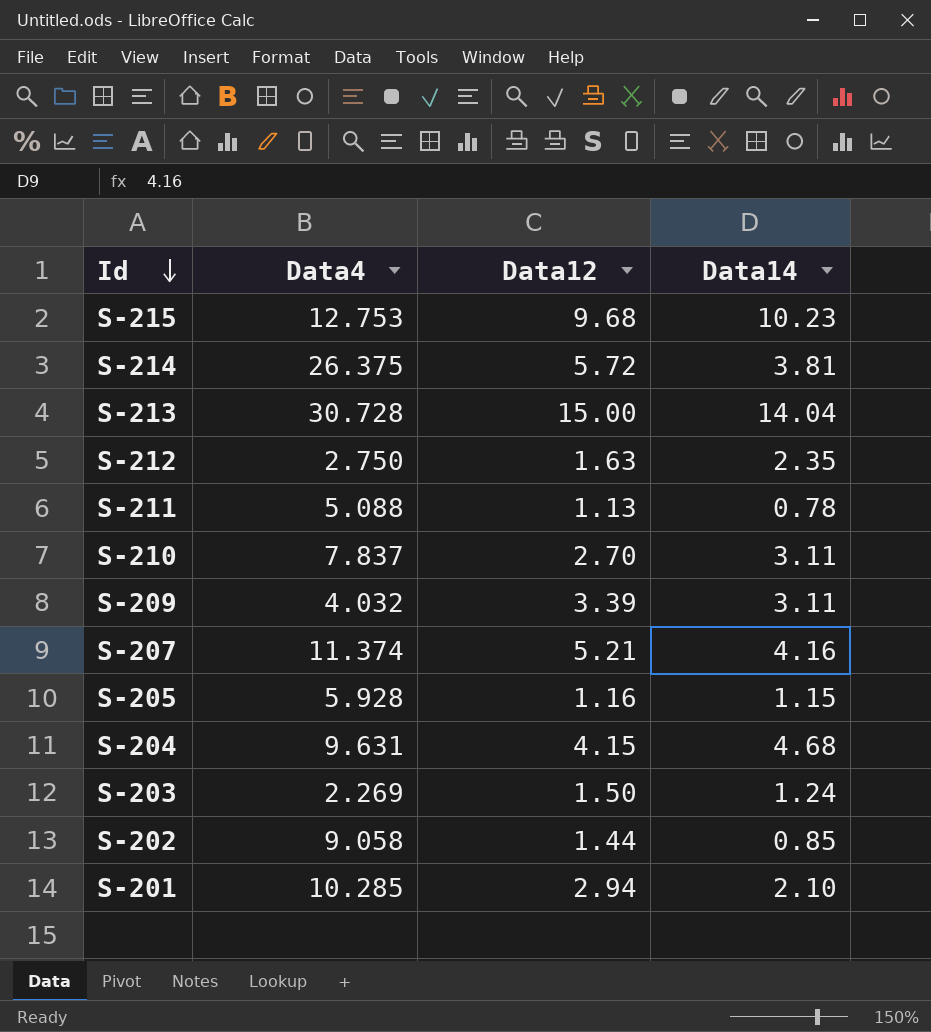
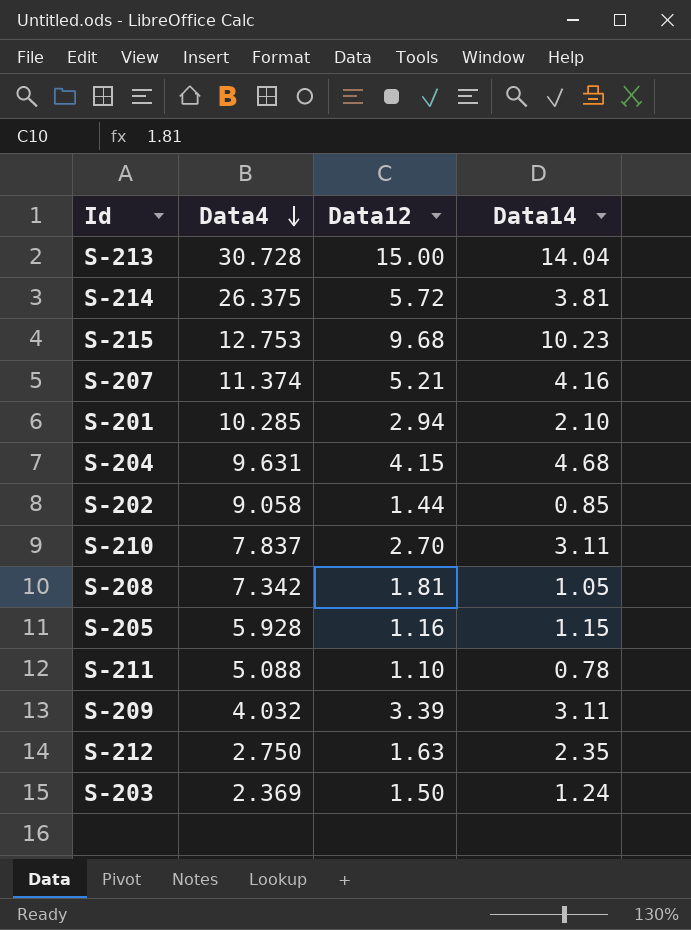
row order: Id descending -> Data4 descending
row S-208: none -> 7.342 | 1.81 | 1.05
S-211 | Data12: 1.13 -> 1.10
S-203 | Data4: 2.269 -> 2.369

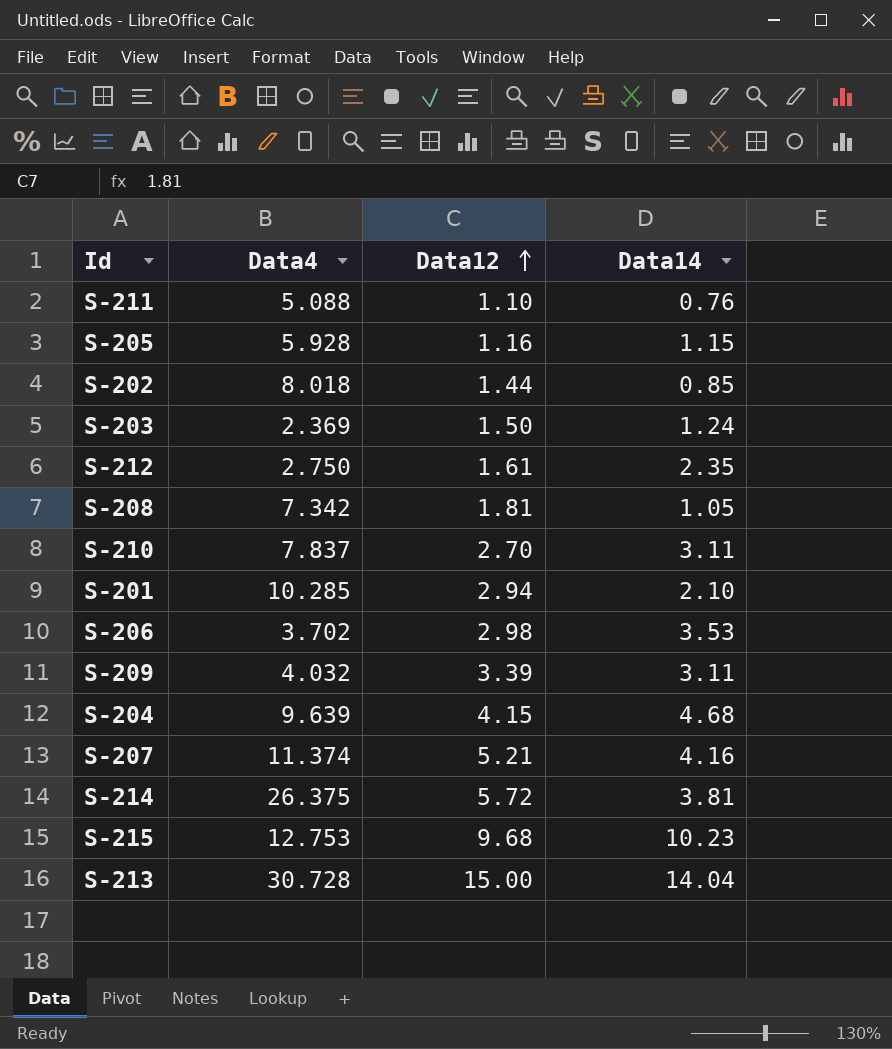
row order: Data4 descending -> Data12 ascending
S-211 | Data14: 0.78 -> 0.76
S-202 | Data4: 9.058 -> 8.018
S-212 | Data12: 1.63 -> 1.61
row S-206: none -> 3.702 | 2.98 | 3.53
S-204 | Data4: 9.631 -> 9.639

